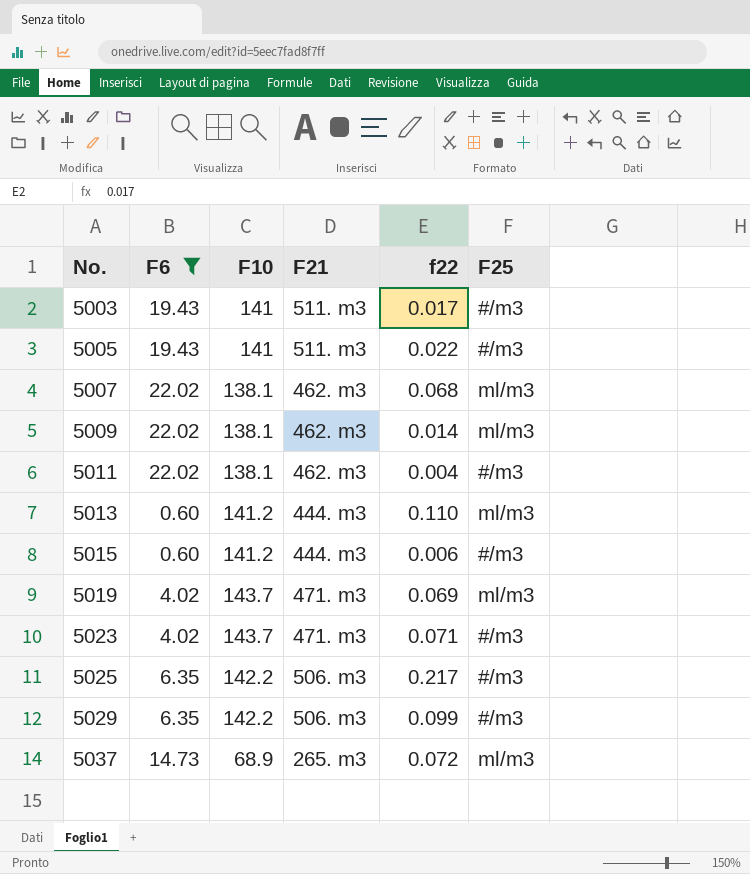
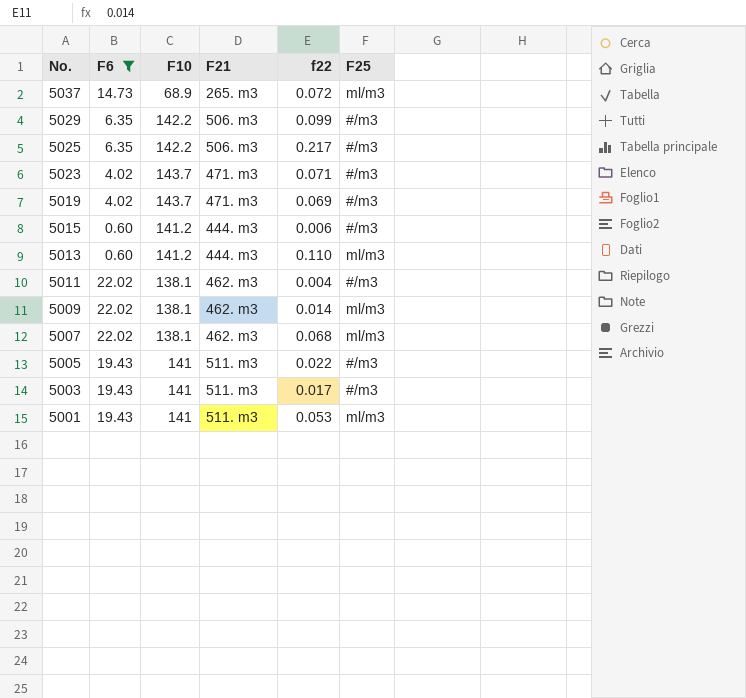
row order: No. ascending -> No. descending
5019 | F25: ml/m3 -> #/m3
row 5001: none -> 19.43 | 141 | 511. m3 | 0.053 | ml/m3

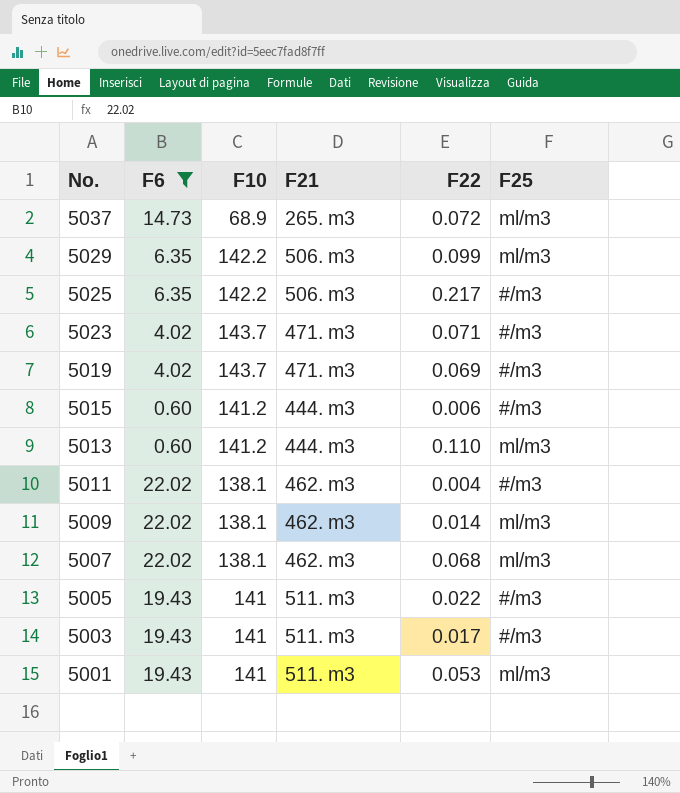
column name: f22 -> F22
5029 | F25: #/m3 -> ml/m3

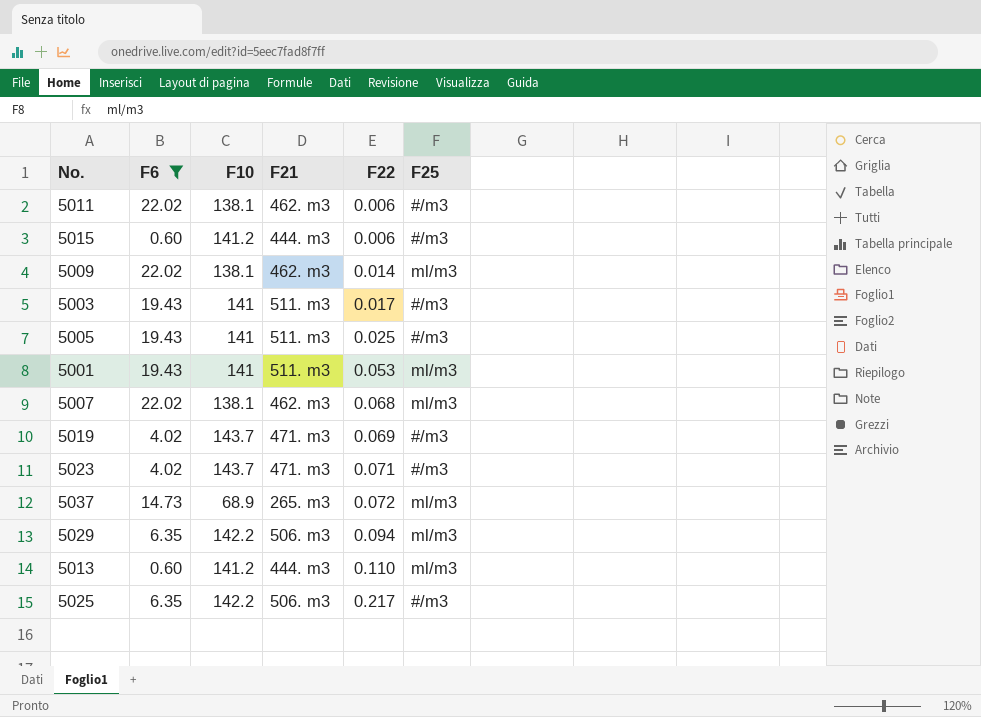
row order: No. descending -> F22 ascending
5011 | F22: 0.004 -> 0.006
5005 | F22: 0.022 -> 0.025
5029 | F22: 0.099 -> 0.094

